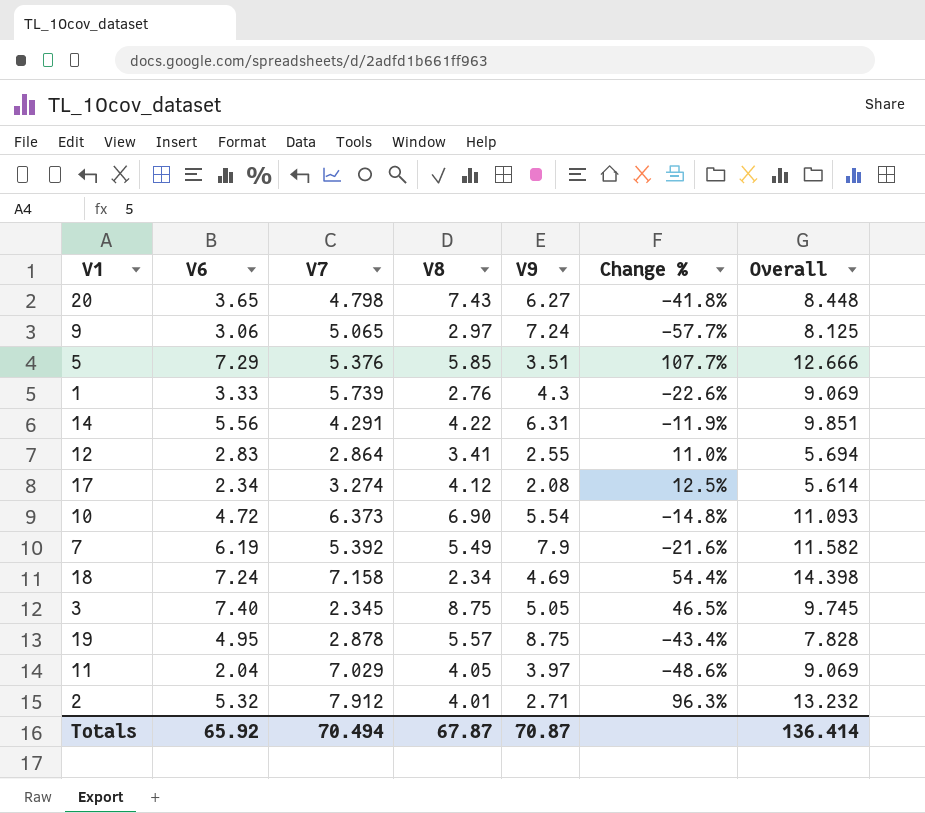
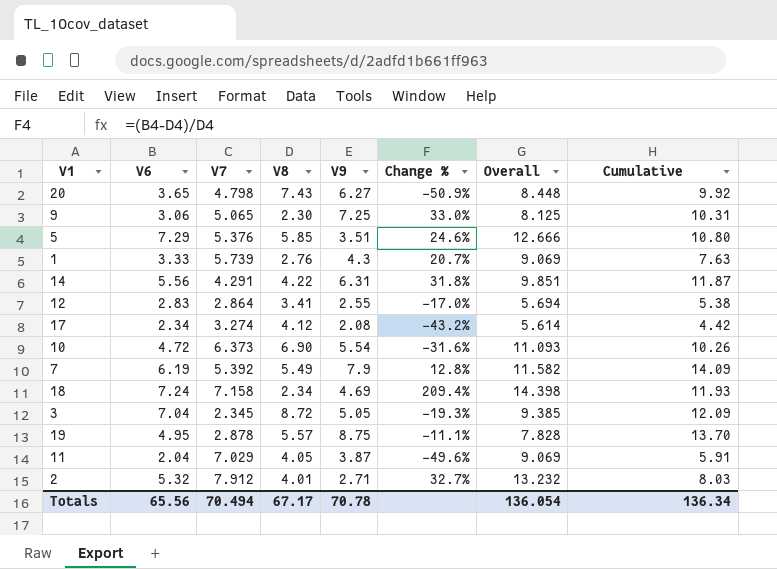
column Change % | formula: ([V6] - [V9]) / [V9] -> ([V6] - [V8]) / [V8]
column Cumulative | formula: none -> [V6] + [V9]
9 | V8: 2.97 -> 2.30
9 | V9: 7.24 -> 7.25
3 | V6: 7.40 -> 7.04
3 | V8: 8.75 -> 8.72
3 | Overall: 9.745 -> 9.385
11 | V9: 3.97 -> 3.87
Totals | V6: 65.92 -> 65.56
Totals | V8: 67.87 -> 67.17
Totals | V9: 70.87 -> 70.78
Totals | Overall: 136.414 -> 136.054

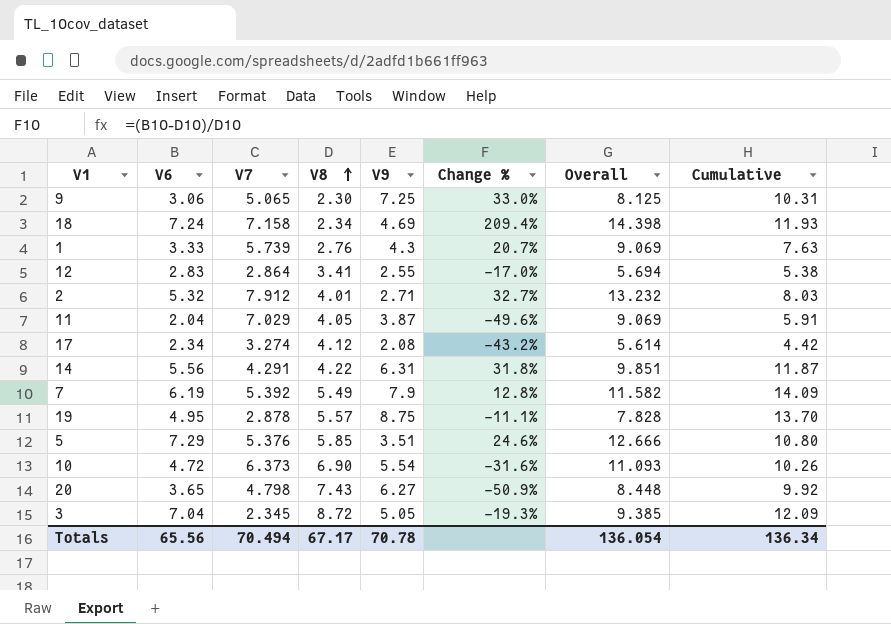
row order: none -> V8 ascending

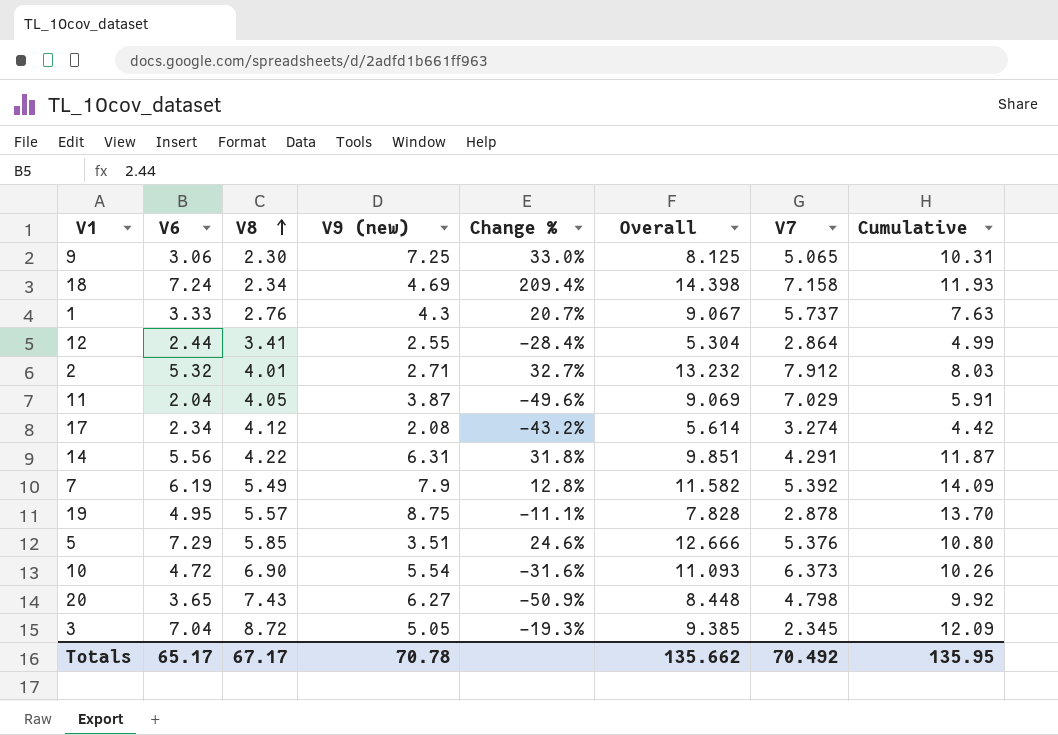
column name: V9 -> V9 (new)
column V7 | position: 3 -> 7
1 | Overall: 9.069 -> 9.067
1 | V7: 5.739 -> 5.737
12 | V6: 2.83 -> 2.44
12 | Change %: -17.0% -> -28.4%
12 | Overall: 5.694 -> 5.304
12 | Cumulative: 5.38 -> 4.99
Totals | V6: 65.56 -> 65.17
Totals | Overall: 136.054 -> 135.662
Totals | V7: 70.494 -> 70.492
Totals | Cumulative: 136.34 -> 135.95

